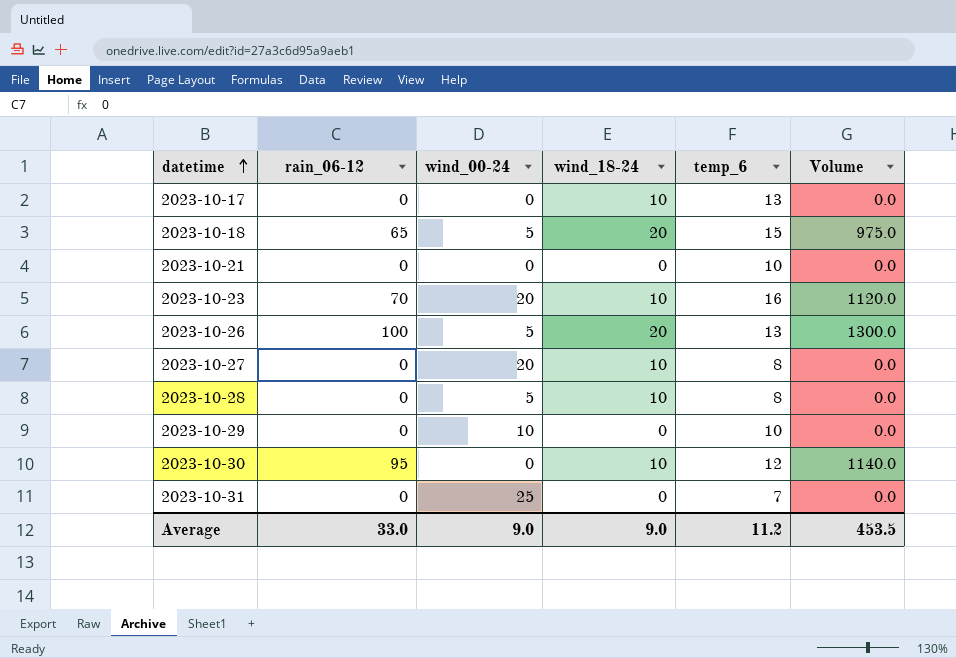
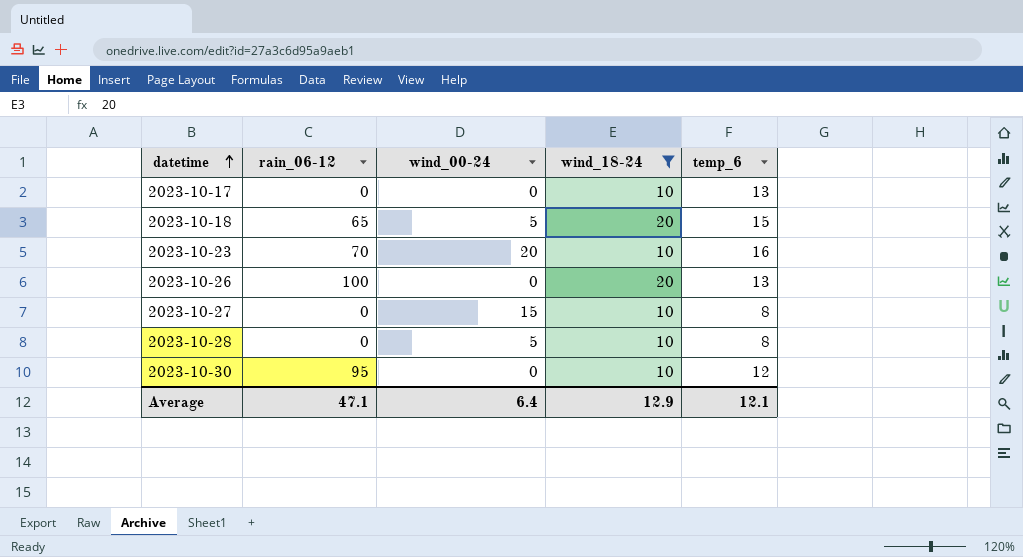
filter: none -> wind_18-24 != 0
column Volume | formula: [rain_06-12] * [temp_6] -> none
2023-10-26 | wind_00-24: 5 -> 0
2023-10-27 | wind_00-24: 20 -> 15
Average | rain_06-12: 33.0 -> 47.1
Average | wind_00-24: 9.0 -> 6.4
Average | wind_18-24: 9.0 -> 12.9
Average | temp_6: 11.2 -> 12.1

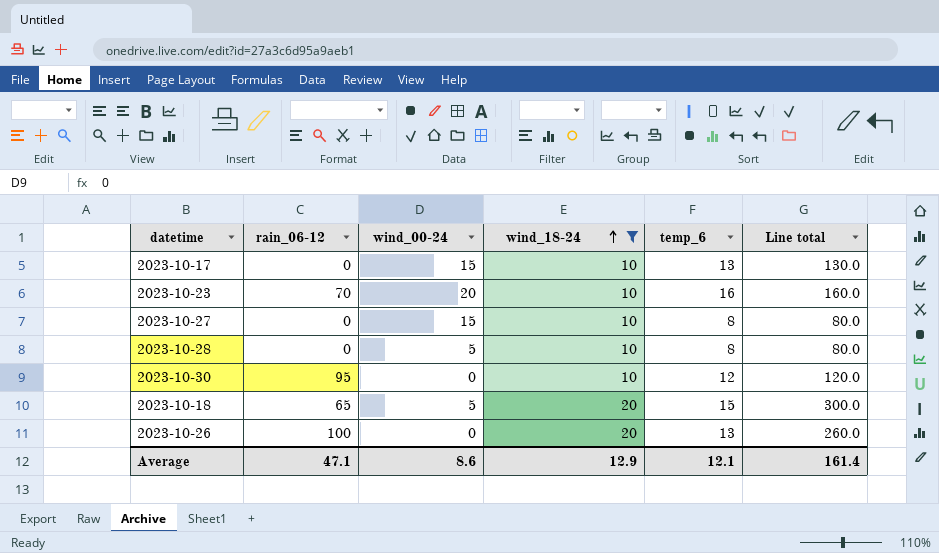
row order: datetime ascending -> wind_18-24 ascending
column Line total | formula: none -> [wind_18-24] * [temp_6]
2023-10-17 | wind_00-24: 0 -> 15
Average | wind_00-24: 6.4 -> 8.6

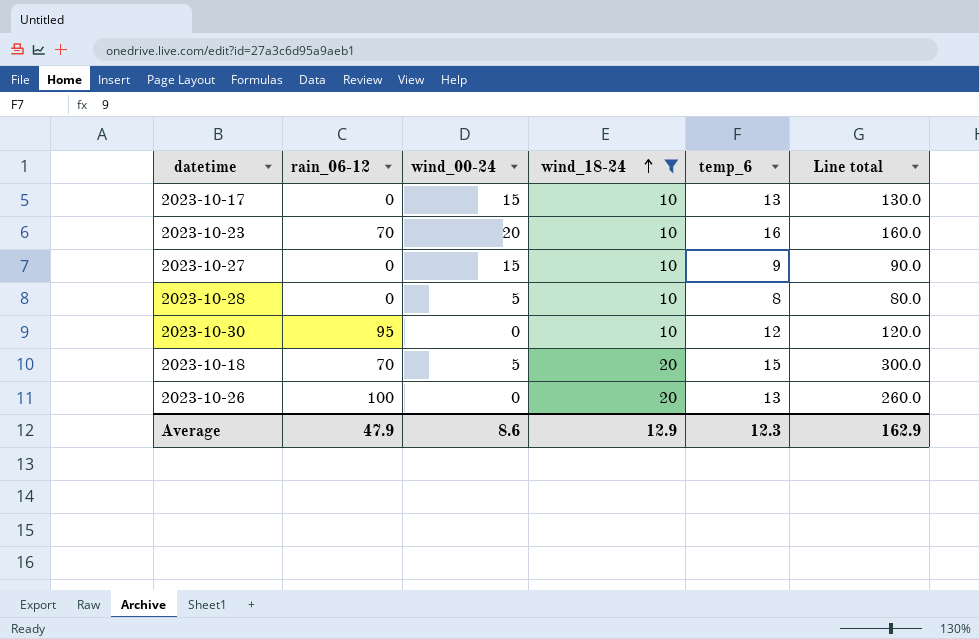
2023-10-27 | temp_6: 8 -> 9
2023-10-27 | Line total: 80.0 -> 90.0
2023-10-18 | rain_06-12: 65 -> 70
Average | rain_06-12: 47.1 -> 47.9
Average | temp_6: 12.1 -> 12.3
Average | Line total: 161.4 -> 162.9

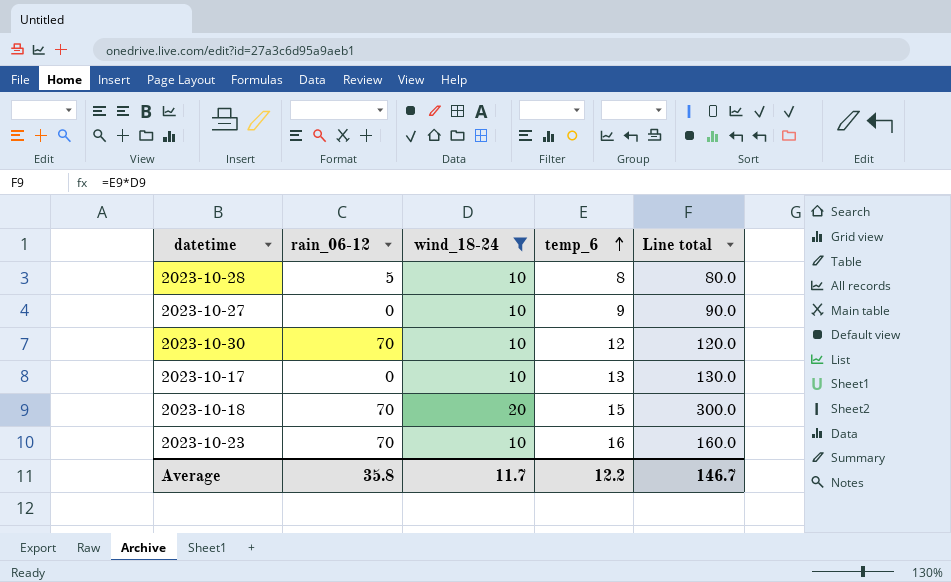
row order: wind_18-24 ascending -> temp_6 ascending
column wind_00-24 | position: 3 -> none
row 2023-10-26: 100 | 0 | 20 | 13 | 260.0 -> none
2023-10-28 | rain_06-12: 0 -> 5
2023-10-30 | rain_06-12: 95 -> 70
Average | rain_06-12: 47.9 -> 35.8
Average | wind_18-24: 12.9 -> 11.7
Average | temp_6: 12.3 -> 12.2
Average | Line total: 162.9 -> 146.7

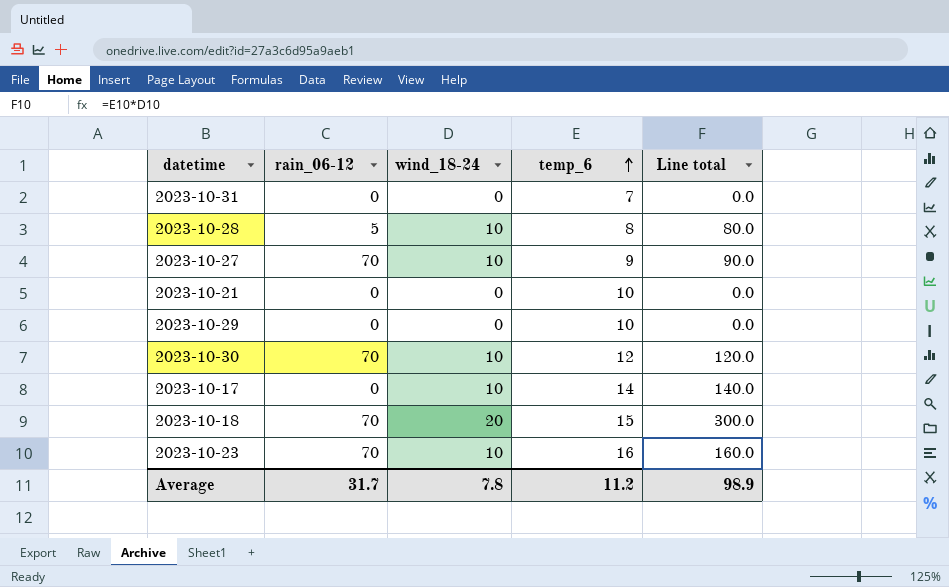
filter: wind_18-24 != 0 -> none
2023-10-27 | rain_06-12: 0 -> 70
2023-10-17 | temp_6: 13 -> 14
2023-10-17 | Line total: 130.0 -> 140.0
Average | rain_06-12: 35.8 -> 31.7
Average | wind_18-24: 11.7 -> 7.8
Average | temp_6: 12.2 -> 11.2
Average | Line total: 146.7 -> 98.9

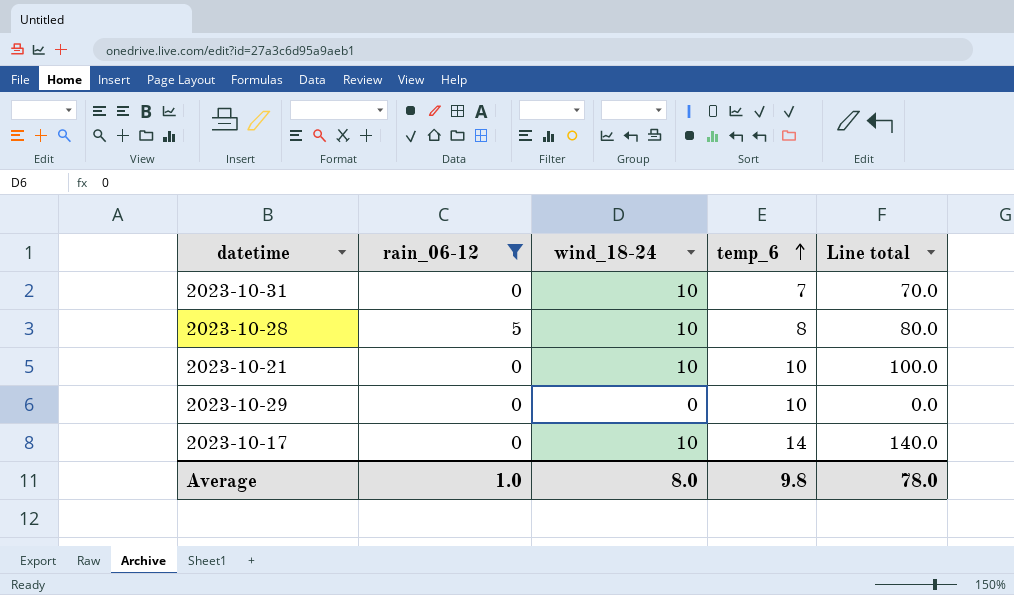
filter: none -> rain_06-12 != 70
2023-10-31 | wind_18-24: 0 -> 10
2023-10-31 | Line total: 0.0 -> 70.0
2023-10-21 | wind_18-24: 0 -> 10
2023-10-21 | Line total: 0.0 -> 100.0
Average | rain_06-12: 31.7 -> 1.0
Average | wind_18-24: 7.8 -> 8.0
Average | temp_6: 11.2 -> 9.8
Average | Line total: 98.9 -> 78.0

